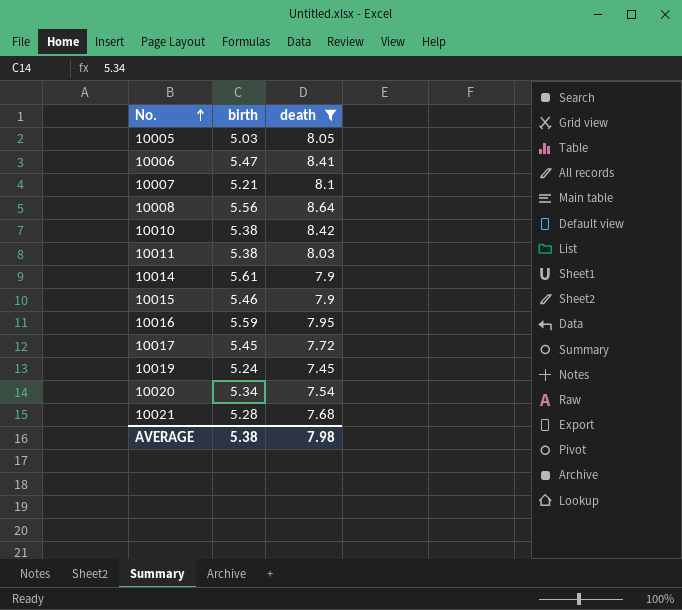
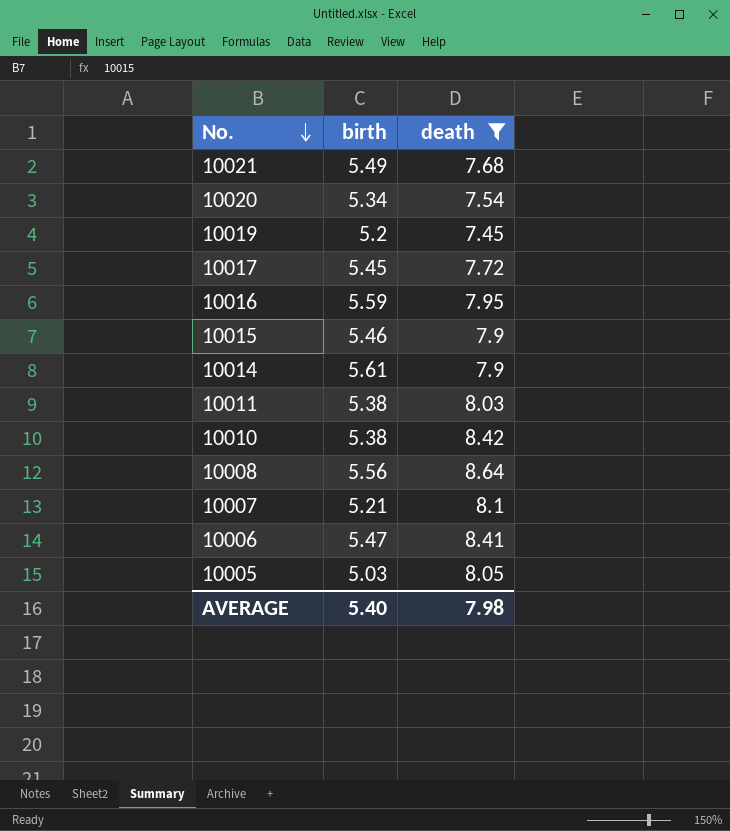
row order: No. ascending -> No. descending
10021 | birth: 5.28 -> 5.49
10019 | birth: 5.24 -> 5.2
AVERAGE | birth: 5.38 -> 5.40

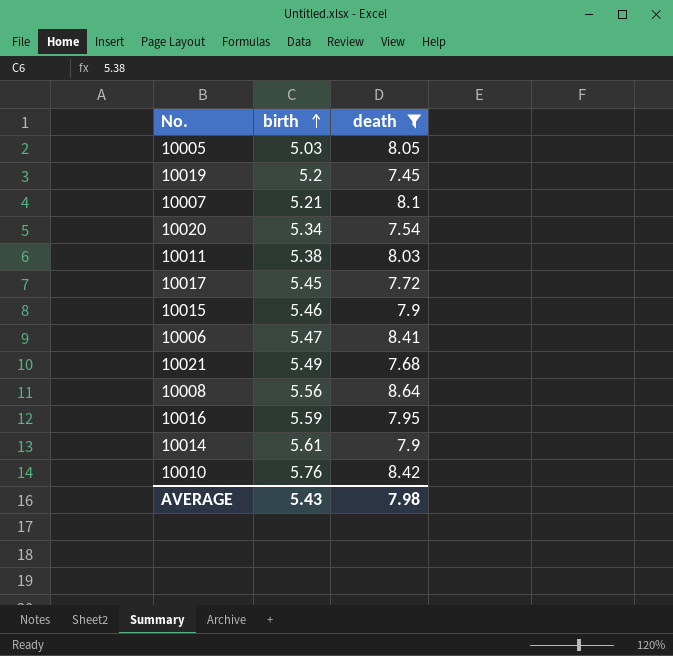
row order: No. descending -> birth ascending
10010 | birth: 5.38 -> 5.76
AVERAGE | birth: 5.40 -> 5.43

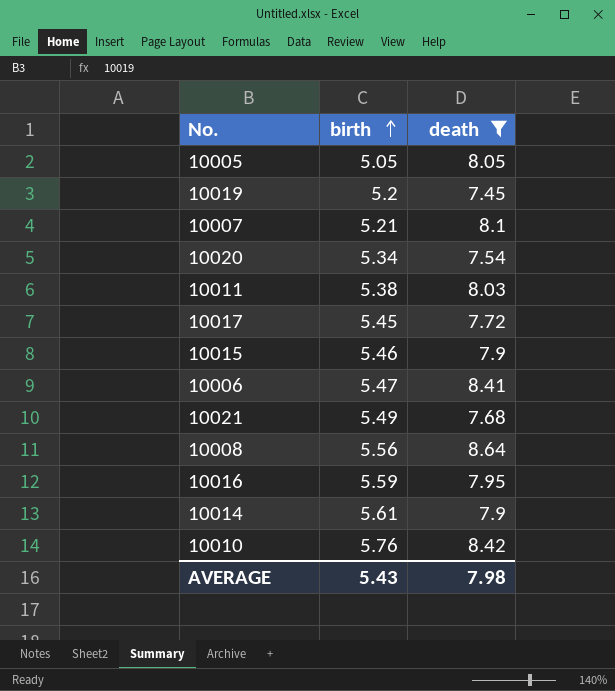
10005 | birth: 5.03 -> 5.05

